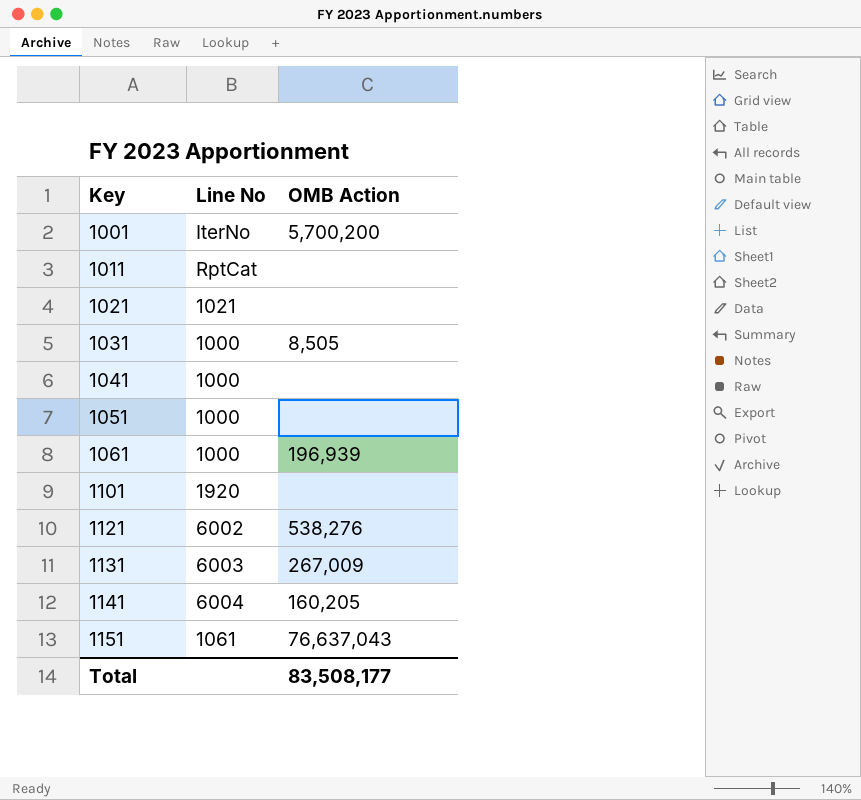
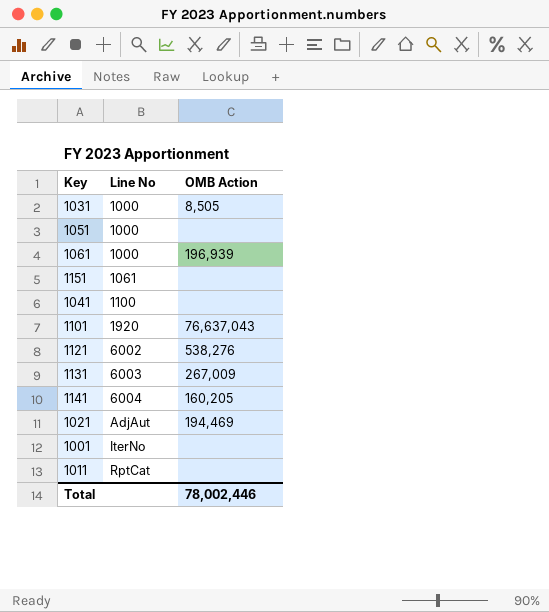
row order: Key ascending -> Line No ascending
1151 | OMB Action: 76,637,043 -> none
1041 | Line No: 1000 -> 1100
1101 | OMB Action: none -> 76,637,043
1021 | Line No: 1021 -> AdjAut
1021 | OMB Action: none -> 194,469
1001 | OMB Action: 5,700,200 -> none
Total | OMB Action: 83,508,177 -> 78,002,446

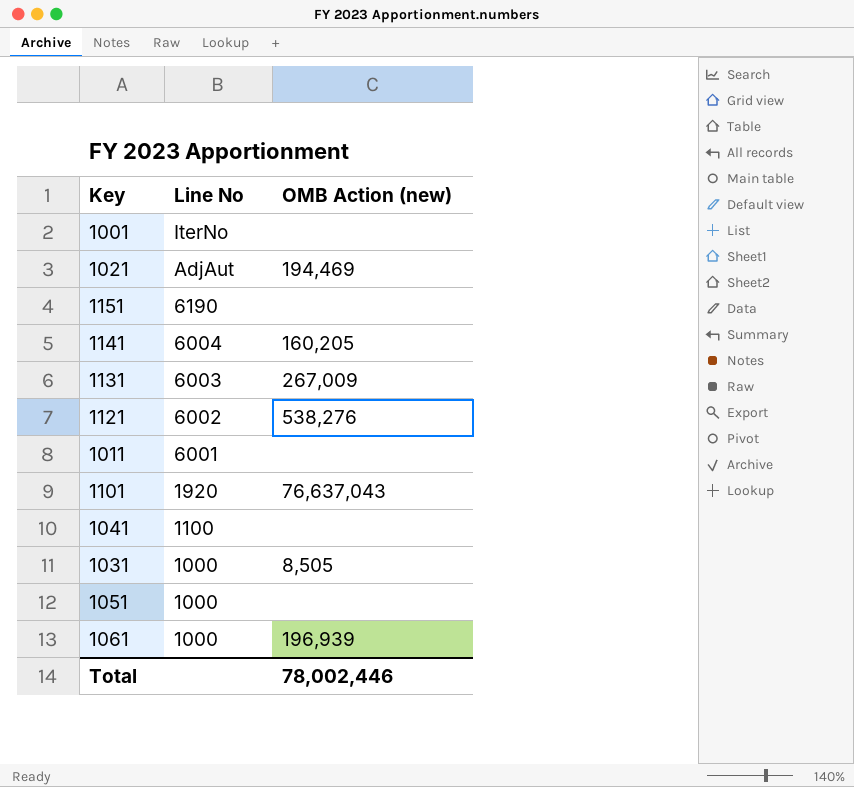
row order: Line No ascending -> Line No descending
column name: OMB Action -> OMB Action (new)
1151 | Line No: 1061 -> 6190
1011 | Line No: RptCat -> 6001

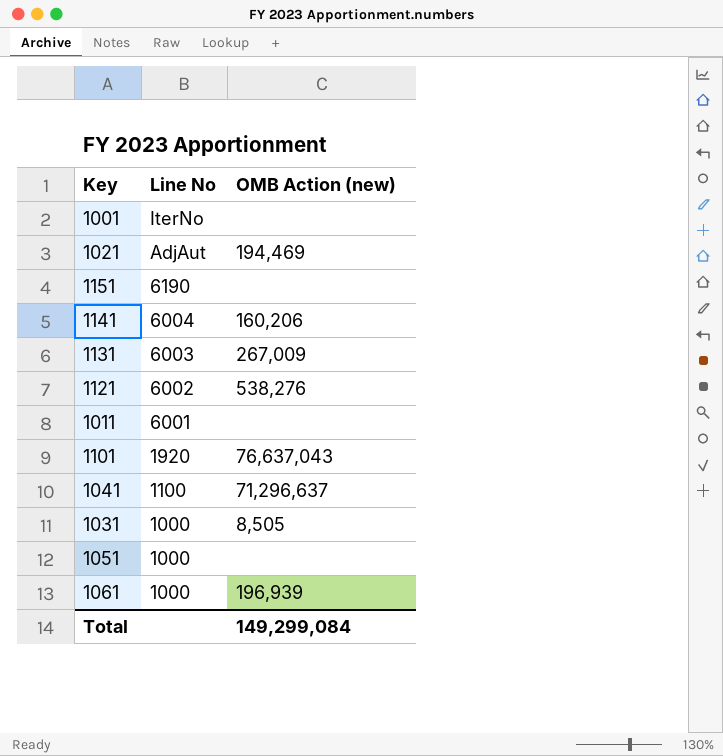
1141 | OMB Action (new): 160,205 -> 160,206
1041 | OMB Action (new): none -> 71,296,637
Total | OMB Action (new): 78,002,446 -> 149,299,084

